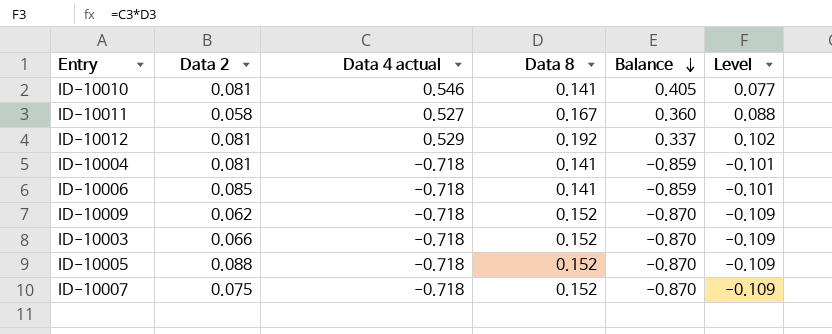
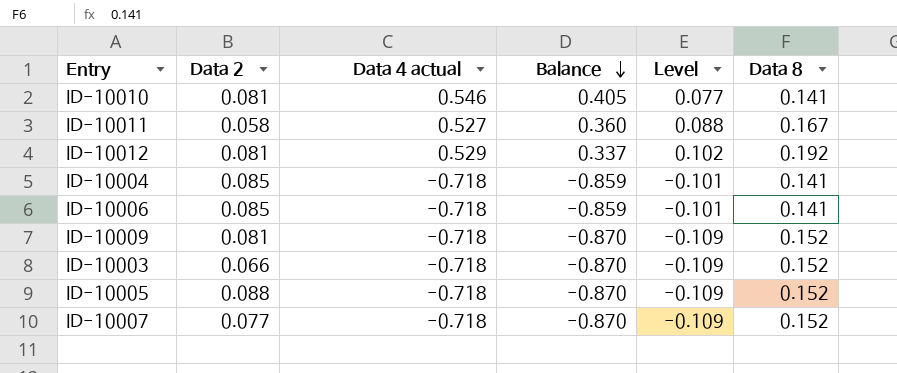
column Data 8 | position: 4 -> 6
ID-10004 | Data 2: 0.081 -> 0.085
ID-10009 | Data 2: 0.062 -> 0.081
ID-10007 | Data 2: 0.075 -> 0.077

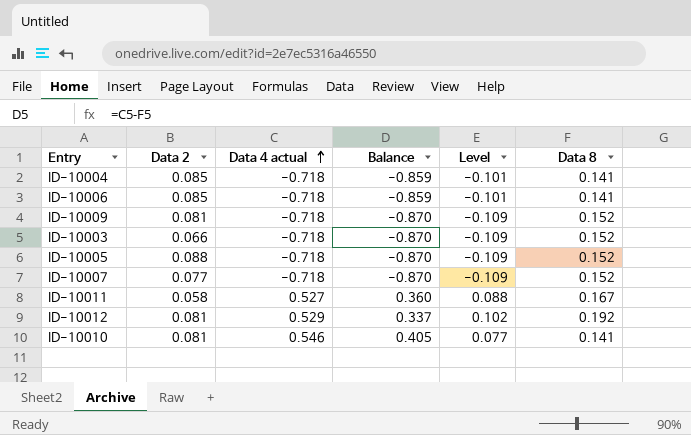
row order: Balance descending -> Data 4 actual ascending

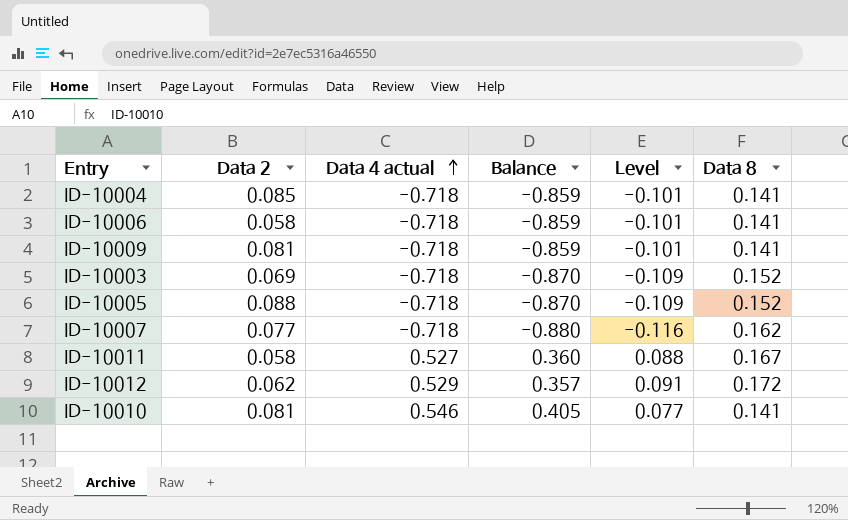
ID-10006 | Data 2: 0.085 -> 0.058
ID-10009 | Balance: -0.870 -> -0.859
ID-10009 | Level: -0.109 -> -0.101
ID-10009 | Data 8: 0.152 -> 0.141
ID-10003 | Data 2: 0.066 -> 0.069
ID-10007 | Balance: -0.870 -> -0.880
ID-10007 | Level: -0.109 -> -0.116
ID-10007 | Data 8: 0.152 -> 0.162
ID-10012 | Data 2: 0.081 -> 0.062
ID-10012 | Balance: 0.337 -> 0.357
ID-10012 | Level: 0.102 -> 0.091
ID-10012 | Data 8: 0.192 -> 0.172

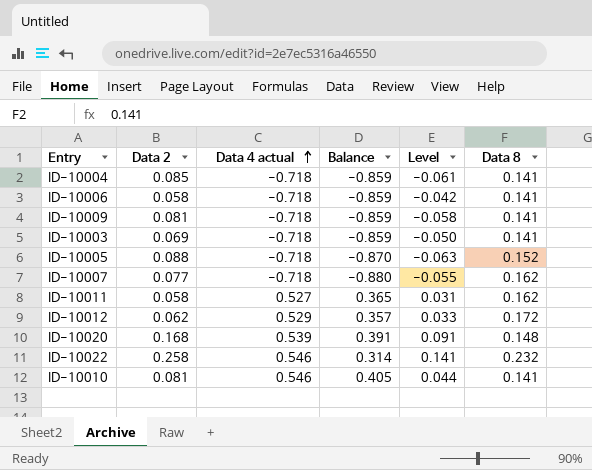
column Level | formula: [Data 4 actual] * [Data 8] -> [Data 2] * [Data 4 actual]
ID-10003 | Balance: -0.870 -> -0.859
ID-10003 | Data 8: 0.152 -> 0.141
ID-10011 | Balance: 0.360 -> 0.365
ID-10011 | Data 8: 0.167 -> 0.162
row ID-10020: none -> 0.168 | 0.539 | 0.391 | 0.091 | 0.148
row ID-10022: none -> 0.258 | 0.546 | 0.314 | 0.141 | 0.232

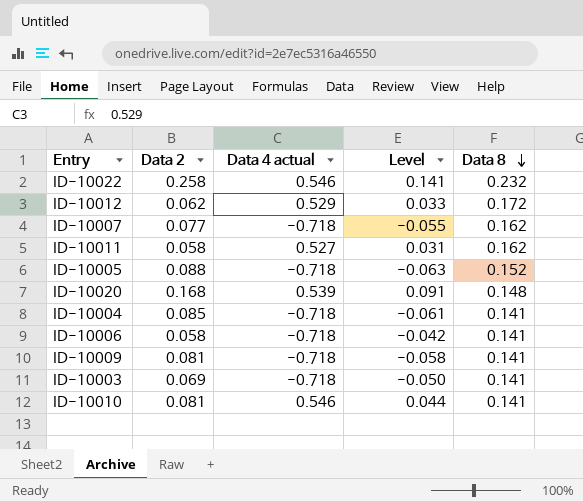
row order: Data 4 actual ascending -> Data 8 descending
column Balance | formula: [Data 4 actual] - [Data 8] -> none

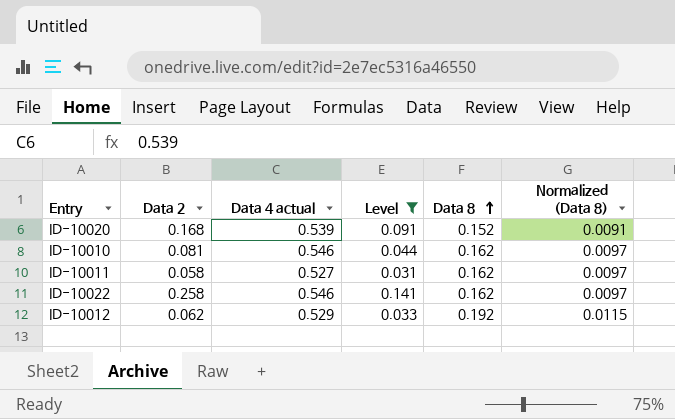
filter: none -> Level >= 0.031
row order: Data 8 descending -> Data 8 ascending
column Normalized (Data 8) | formula: none -> [Data 8] * 0.06
ID-10020 | Data 8: 0.148 -> 0.152
ID-10010 | Data 8: 0.141 -> 0.162
ID-10022 | Data 8: 0.232 -> 0.162
ID-10012 | Data 8: 0.172 -> 0.192

